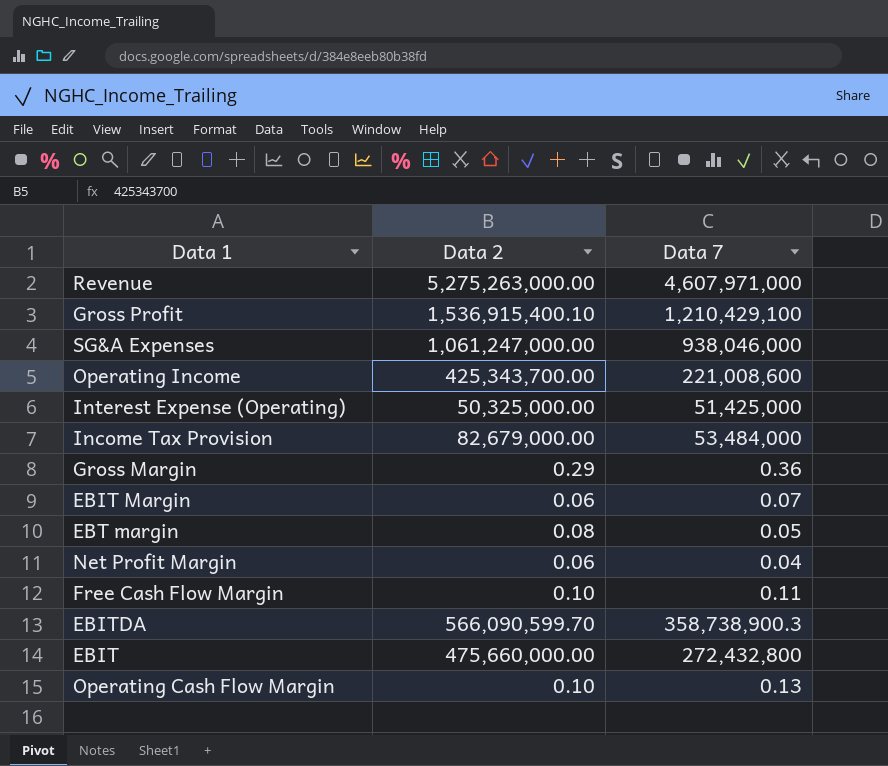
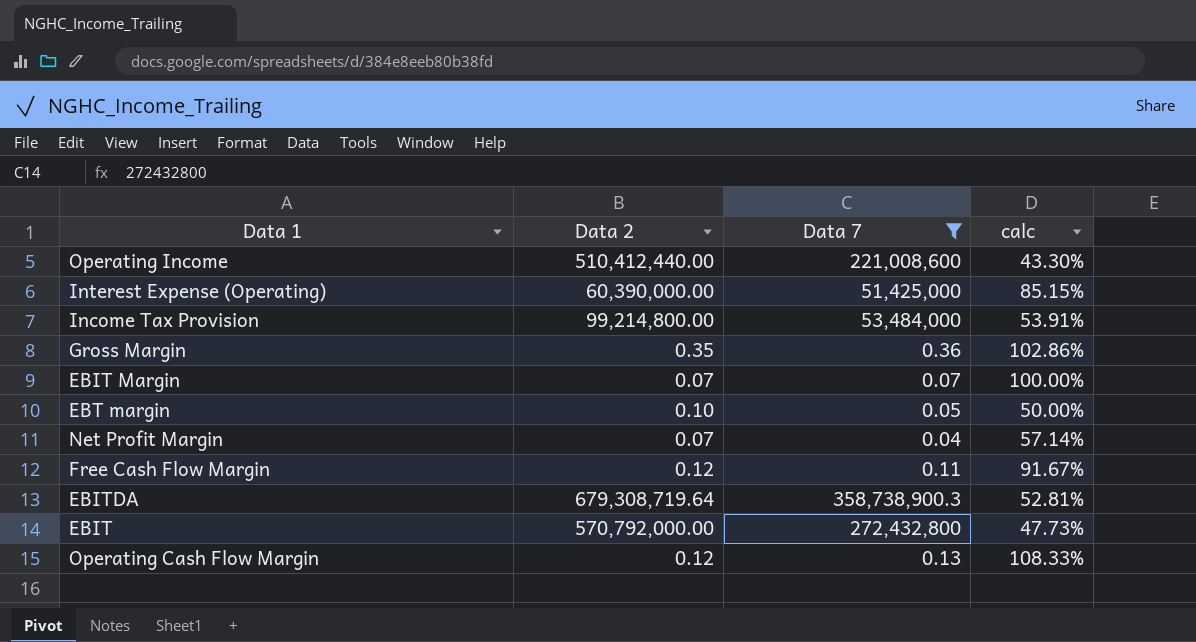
filter: none -> Data 7 <= 358,738,900.3
column calc | formula: none -> [Data 7] / [Data 2]
Operating Income | Data 2: 425,343,700.00 -> 510,412,440.00
Interest Expense (Operating) | Data 2: 50,325,000.00 -> 60,390,000.00
Income Tax Provision | Data 2: 82,679,000.00 -> 99,214,800.00
Gross Margin | Data 2: 0.29 -> 0.35
EBIT Margin | Data 2: 0.06 -> 0.07
EBT margin | Data 2: 0.08 -> 0.10
Net Profit Margin | Data 2: 0.06 -> 0.07
Free Cash Flow Margin | Data 2: 0.10 -> 0.12
EBITDA | Data 2: 566,090,599.70 -> 679,308,719.64
EBIT | Data 2: 475,660,000.00 -> 570,792,000.00
Operating Cash Flow Margin | Data 2: 0.10 -> 0.12

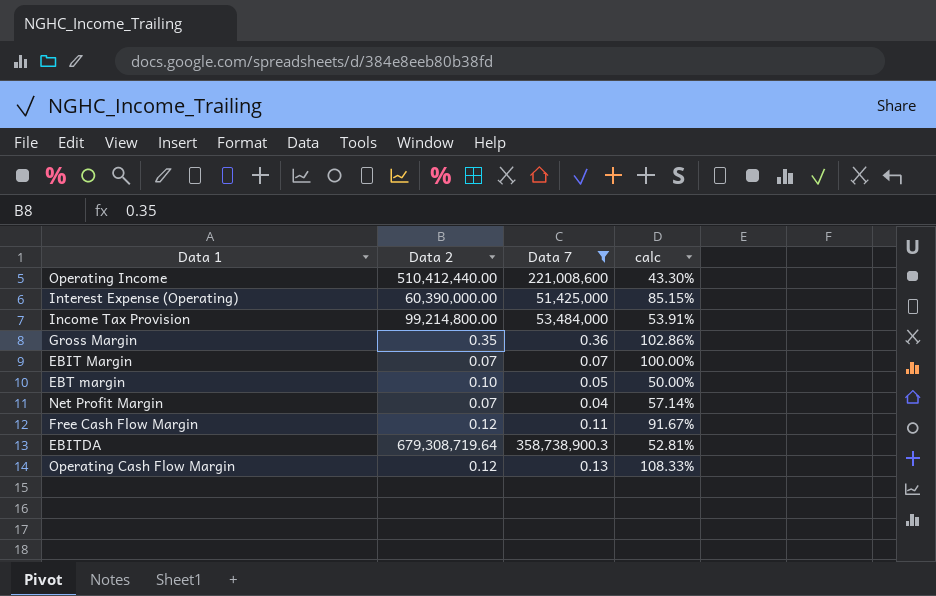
row EBIT: 570,792,000.00 | 272,432,800 | 47.73% -> none

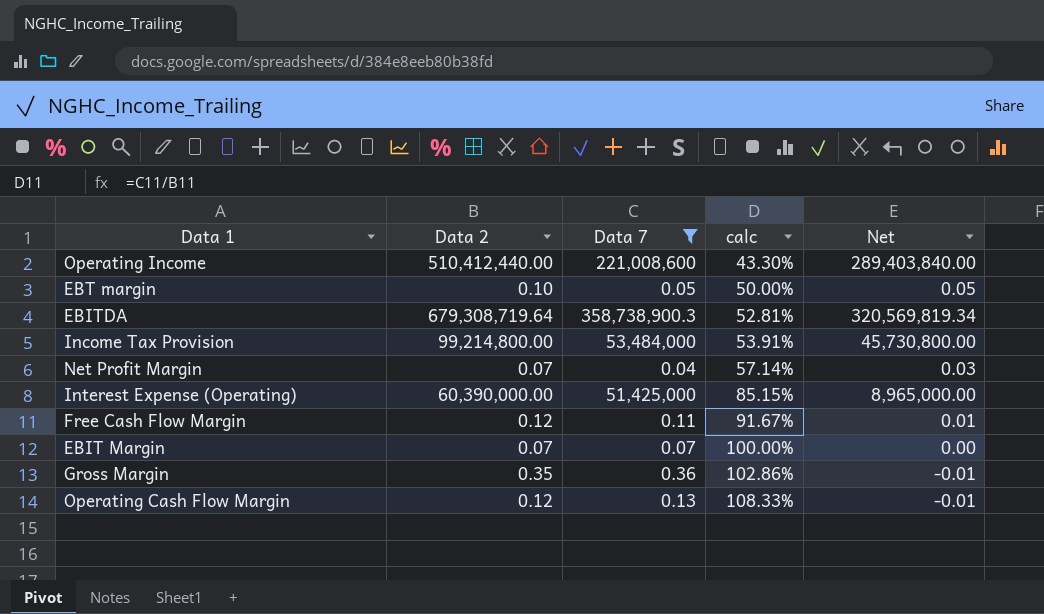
row order: none -> calc ascending
column Net | formula: none -> [Data 2] - [Data 7]

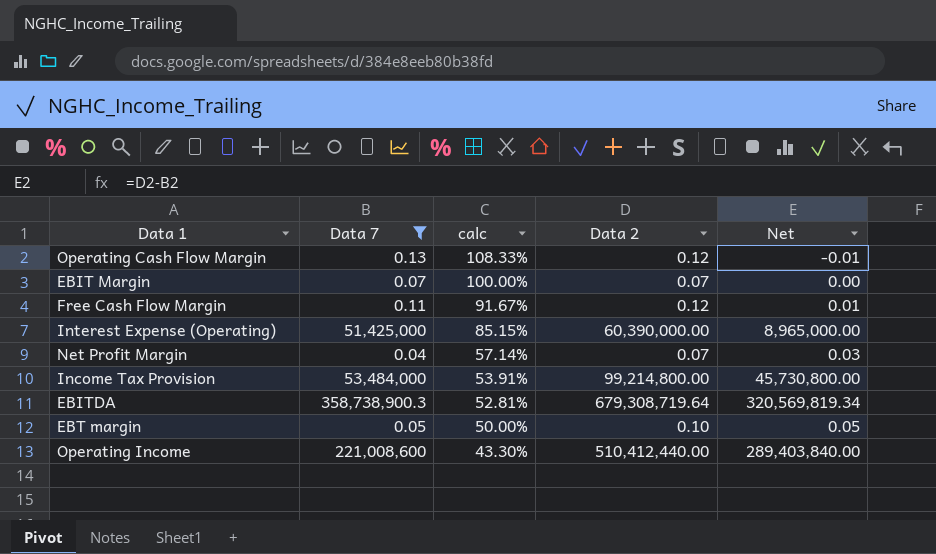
row order: calc ascending -> calc descending
column Data 2 | position: 2 -> 4
row Gross Margin: 0.35 | 0.36 | 102.86% | -0.01 -> none

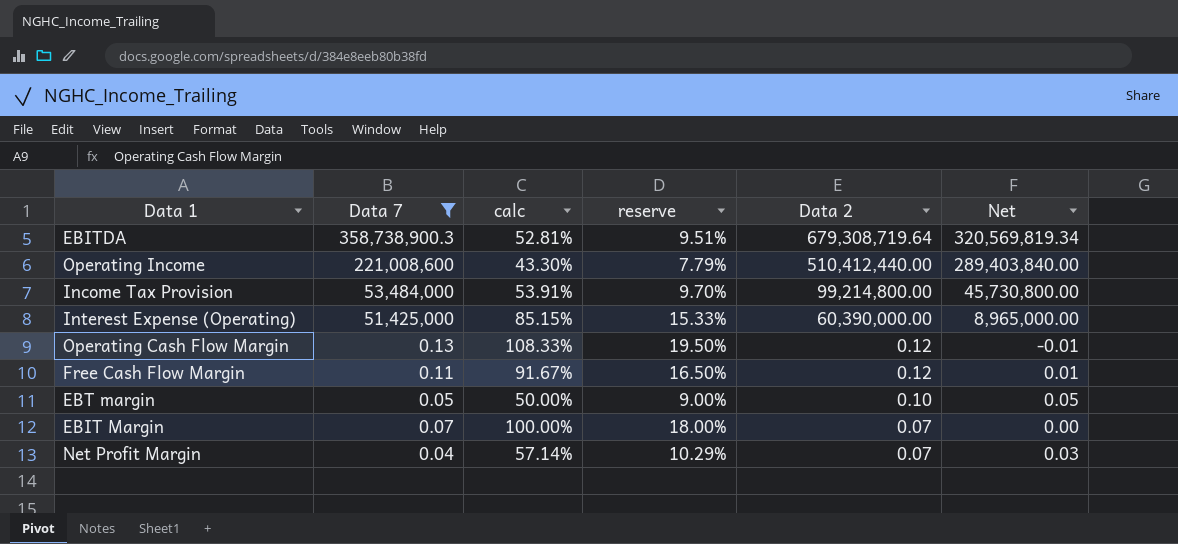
row order: calc descending -> Data 2 descending
column reserve | formula: none -> [calc] * 0.18

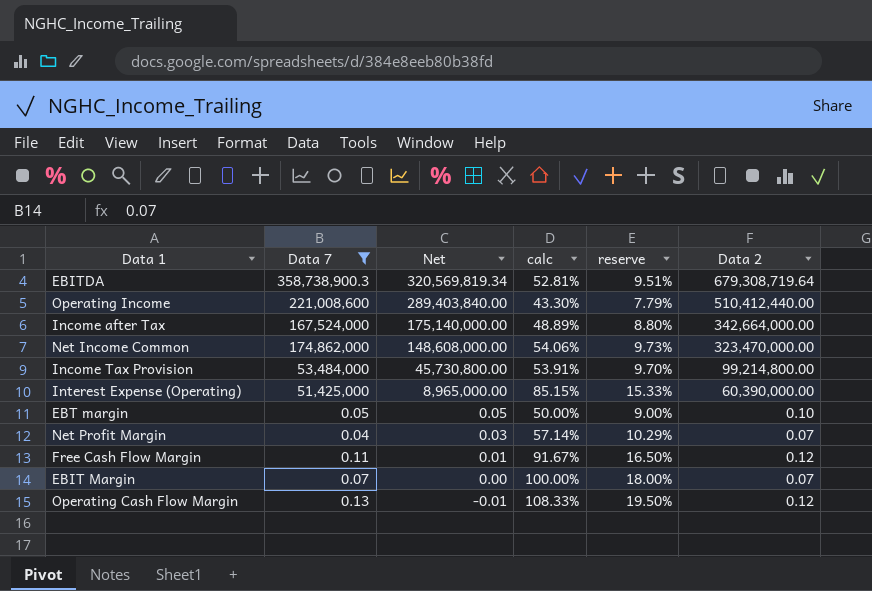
row order: Data 2 descending -> Net descending
column Net | position: 6 -> 3
row Income after Tax: none -> 167,524,000 | 175,140,000.00 | 48.89% | 8.80% | 342,664,000.00
row Net Income Common: none -> 174,862,000 | 148,608,000.00 | 54.06% | 9.73% | 323,470,000.00

